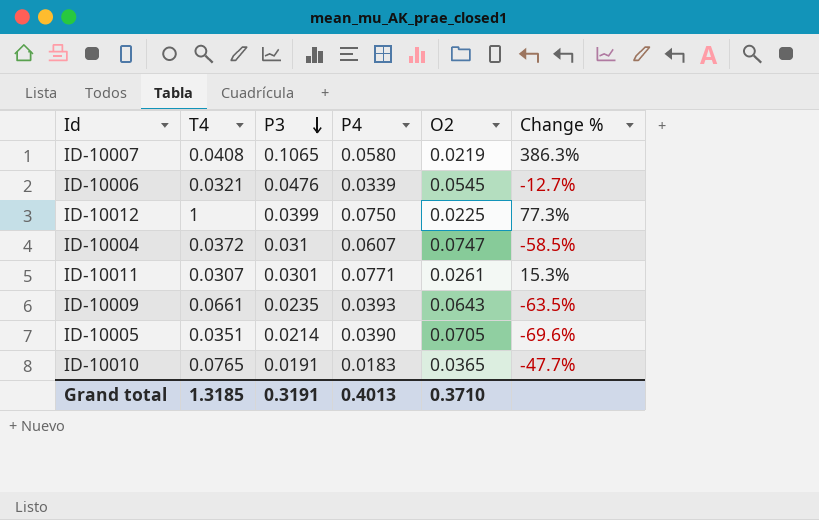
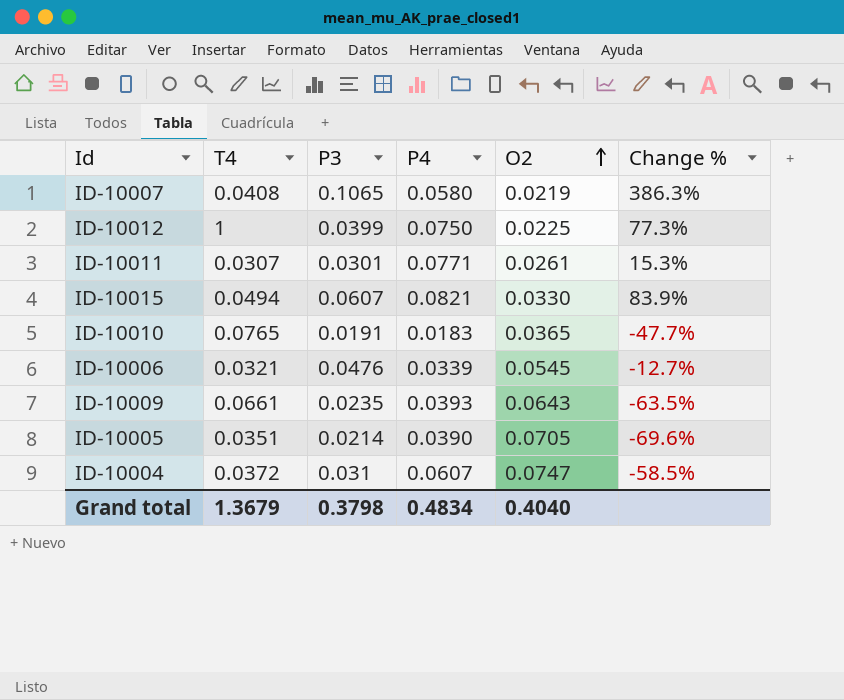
row order: P3 descending -> O2 ascending
row ID-10015: none -> 0.0494 | 0.0607 | 0.0821 | 0.0330 | 83.9%
Grand total | T4: 1.3185 -> 1.3679
Grand total | P3: 0.3191 -> 0.3798
Grand total | P4: 0.4013 -> 0.4834
Grand total | O2: 0.3710 -> 0.4040

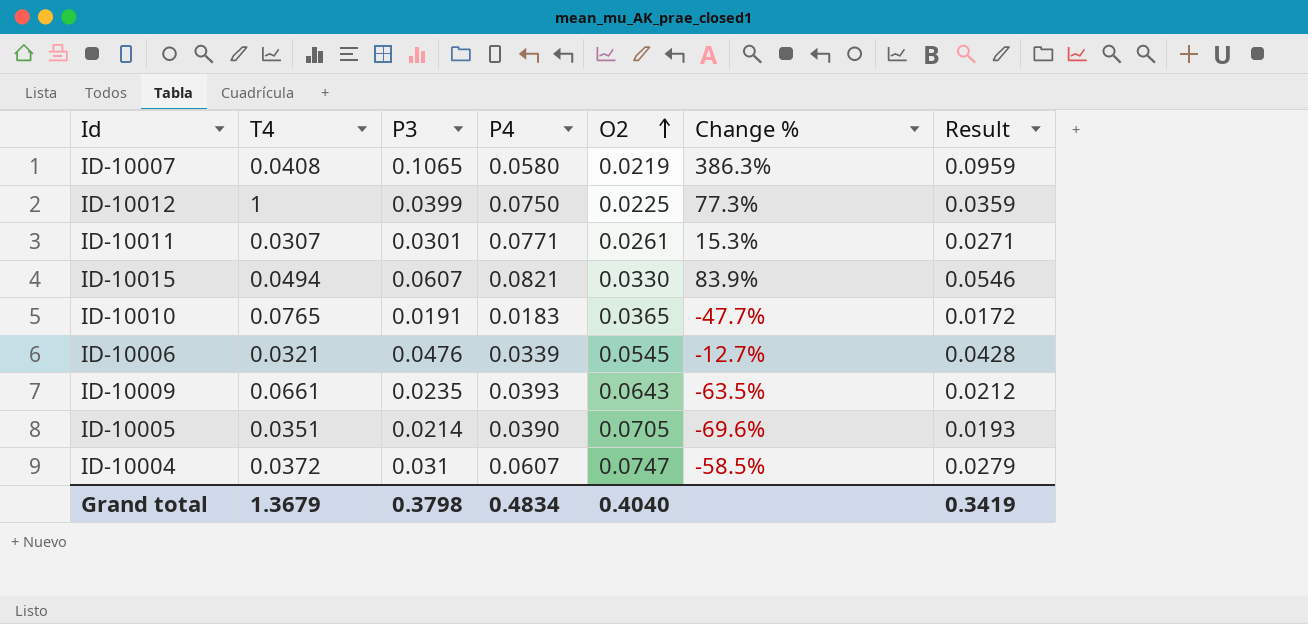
column Result | formula: none -> [P3] * 0.9

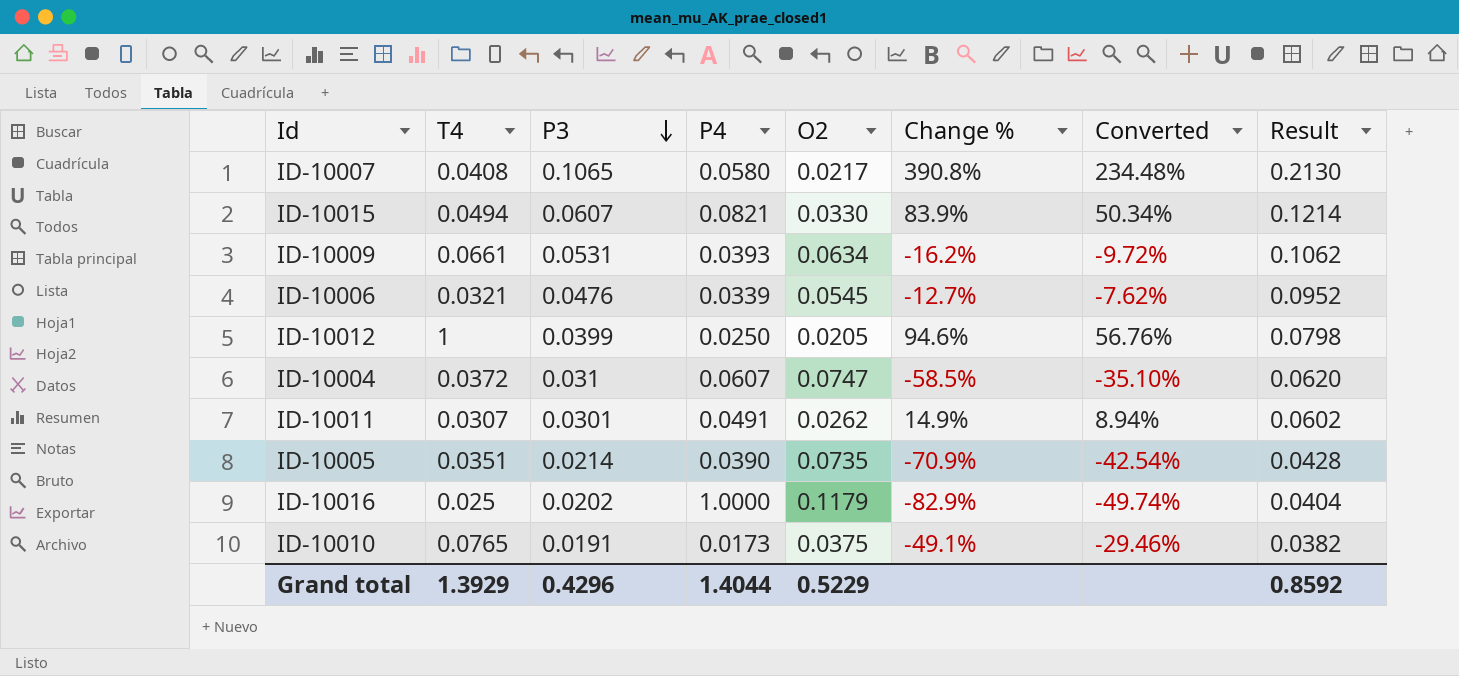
row order: O2 ascending -> P3 descending
column Converted | formula: none -> [Change %] * 0.6
column Result | formula: [P3] * 0.9 -> [P3] * 2
ID-10007 | O2: 0.0219 -> 0.0217
ID-10007 | Change %: 386.3% -> 390.8%
ID-10009 | P3: 0.0235 -> 0.0531
ID-10009 | O2: 0.0643 -> 0.0634
ID-10009 | Change %: -63.5% -> -16.2%
ID-10012 | P4: 0.0750 -> 0.0250
ID-10012 | O2: 0.0225 -> 0.0205
ID-10012 | Change %: 77.3% -> 94.6%
ID-10011 | P4: 0.0771 -> 0.0491
ID-10011 | O2: 0.0261 -> 0.0262
ID-10011 | Change %: 15.3% -> 14.9%
ID-10005 | O2: 0.0705 -> 0.0735
ID-10005 | Change %: -69.6% -> -70.9%
row ID-10016: none -> 0.025 | 0.0202 | 1.0000 | 0.1179 | -82.9% | -49.74% | 0.0404
ID-10010 | P4: 0.0183 -> 0.0173
ID-10010 | O2: 0.0365 -> 0.0375
ID-10010 | Change %: -47.7% -> -49.1%
Grand total | T4: 1.3679 -> 1.3929
Grand total | P3: 0.3798 -> 0.4296
Grand total | P4: 0.4834 -> 1.4044
Grand total | O2: 0.4040 -> 0.5229
Grand total | Result: 0.3419 -> 0.8592

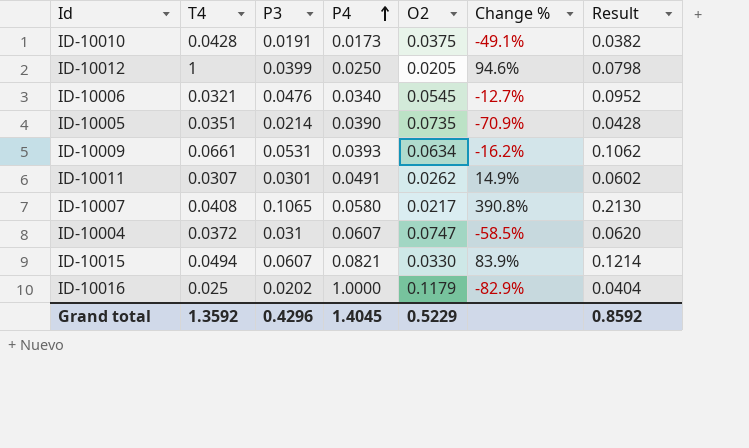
row order: P3 descending -> P4 ascending
column Converted | formula: [Change %] * 0.6 -> none
ID-10010 | T4: 0.0765 -> 0.0428
ID-10006 | P4: 0.0339 -> 0.0340
Grand total | T4: 1.3929 -> 1.3592
Grand total | P4: 1.4044 -> 1.4045

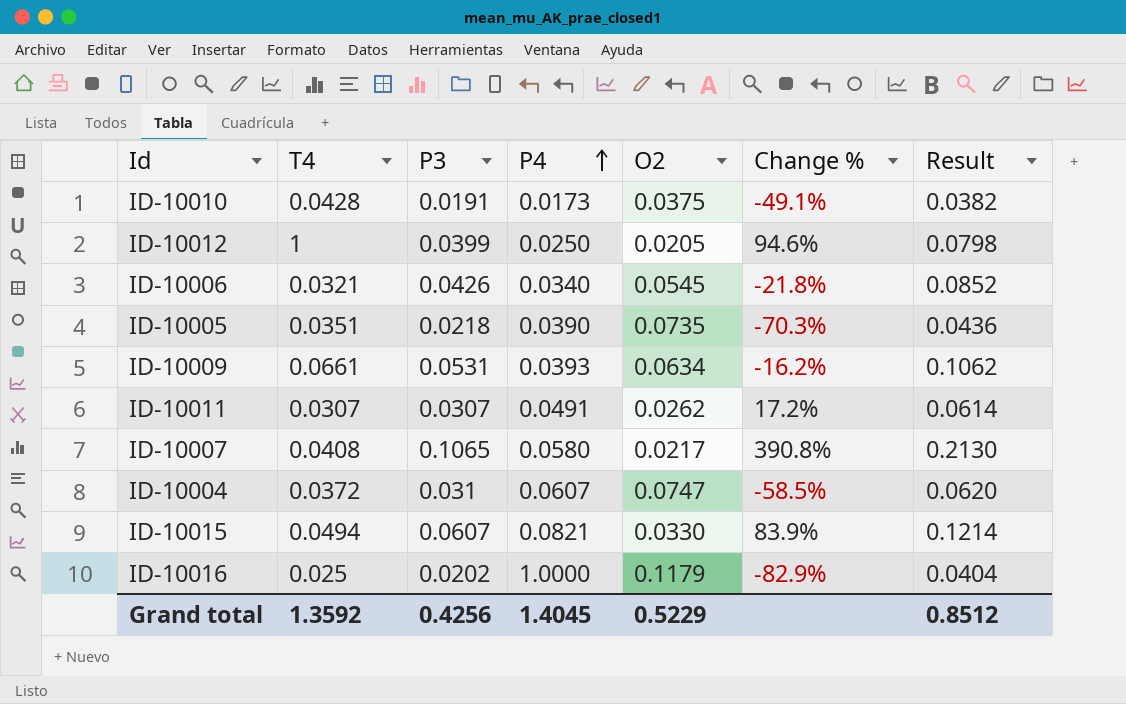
ID-10006 | P3: 0.0476 -> 0.0426
ID-10006 | Change %: -12.7% -> -21.8%
ID-10006 | Result: 0.0952 -> 0.0852
ID-10005 | P3: 0.0214 -> 0.0218
ID-10005 | Change %: -70.9% -> -70.3%
ID-10005 | Result: 0.0428 -> 0.0436
ID-10011 | P3: 0.0301 -> 0.0307
ID-10011 | Change %: 14.9% -> 17.2%
ID-10011 | Result: 0.0602 -> 0.0614
Grand total | P3: 0.4296 -> 0.4256
Grand total | Result: 0.8592 -> 0.8512

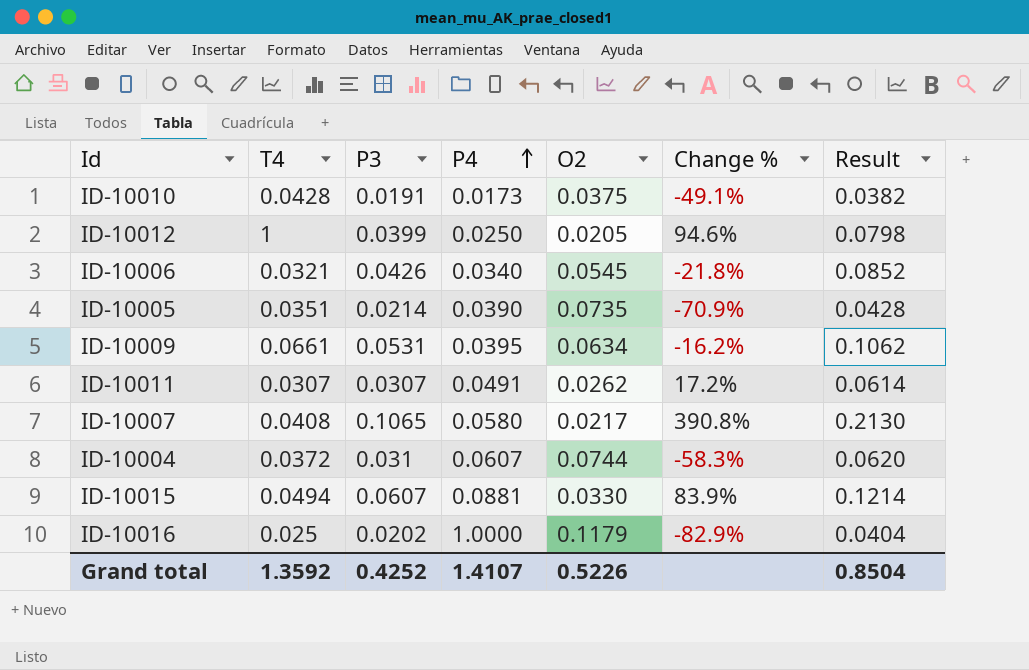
ID-10005 | P3: 0.0218 -> 0.0214
ID-10005 | Change %: -70.3% -> -70.9%
ID-10005 | Result: 0.0436 -> 0.0428
ID-10009 | P4: 0.0393 -> 0.0395
ID-10004 | O2: 0.0747 -> 0.0744
ID-10004 | Change %: -58.5% -> -58.3%
ID-10015 | P4: 0.0821 -> 0.0881
Grand total | P3: 0.4256 -> 0.4252
Grand total | P4: 1.4045 -> 1.4107
Grand total | O2: 0.5229 -> 0.5226
Grand total | Result: 0.8512 -> 0.8504

